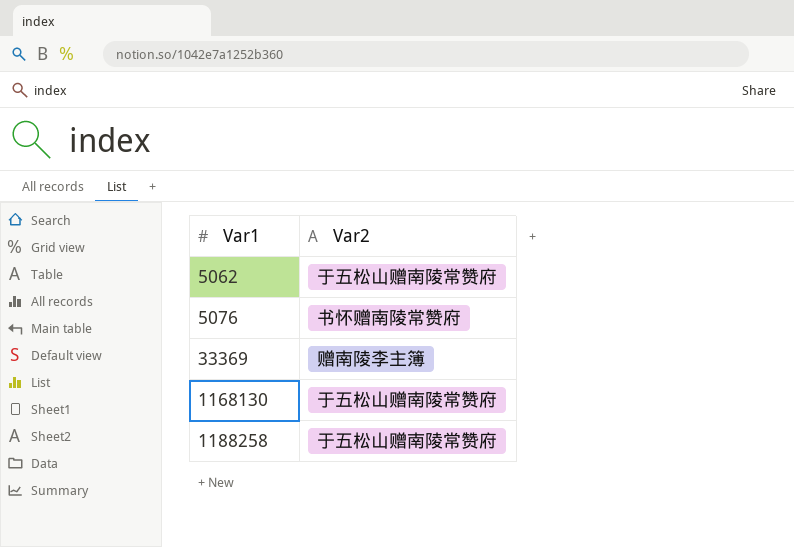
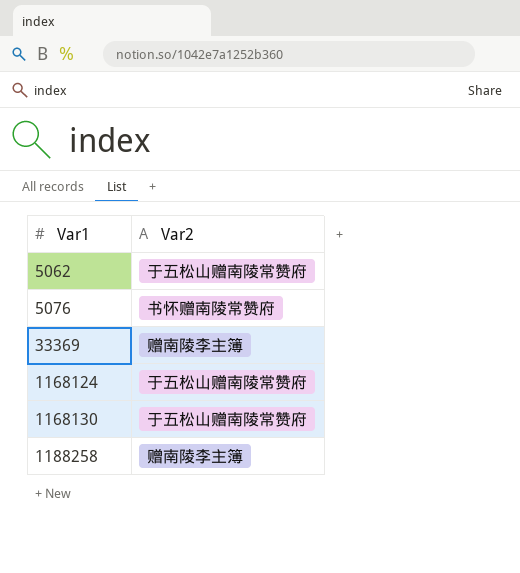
row 1168124: none -> 于五松山赠南陵常赞府
1188258 | Var2: 于五松山赠南陵常赞府 -> 赠南陵李主簿

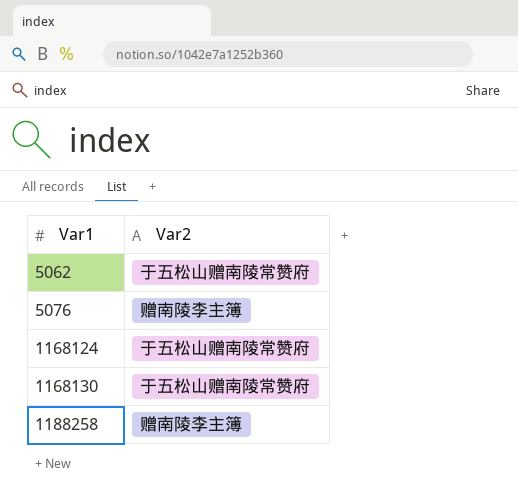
row 33369: 赠南陵李主簿 -> none
5076 | Var2: 书怀赠南陵常赞府 -> 赠南陵李主簿

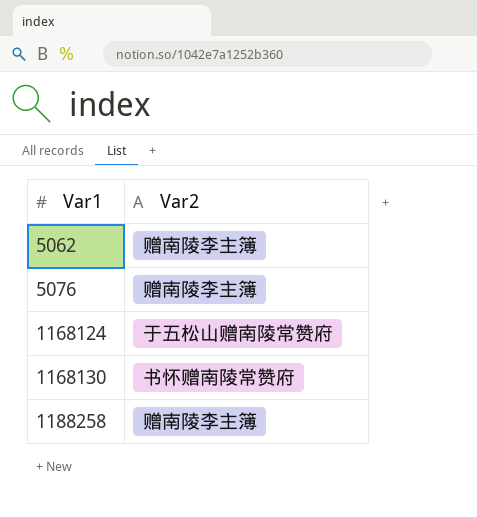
5062 | Var2: 于五松山赠南陵常赞府 -> 赠南陵李主簿
1168130 | Var2: 于五松山赠南陵常赞府 -> 书怀赠南陵常赞府

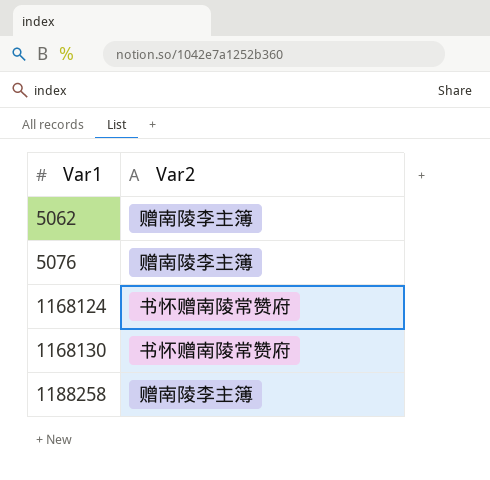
1168124 | Var2: 于五松山赠南陵常赞府 -> 书怀赠南陵常赞府

